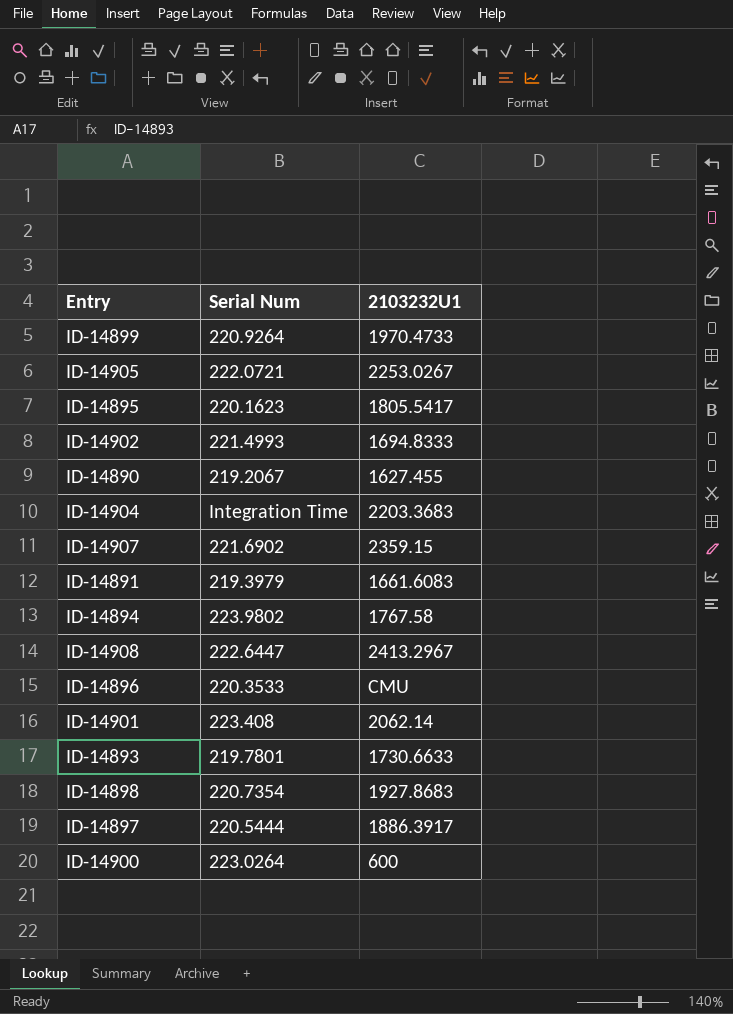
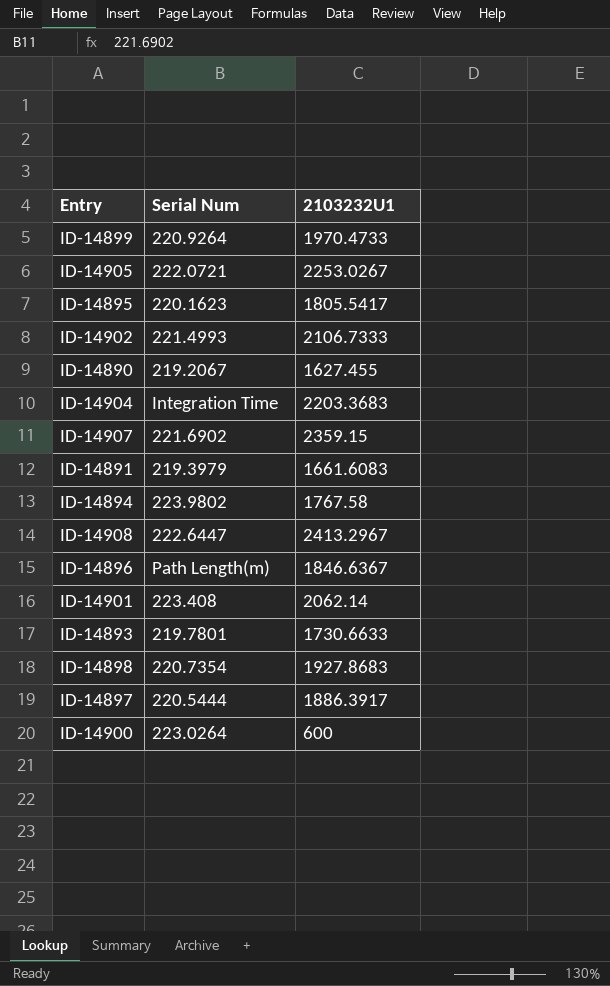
ID-14902 | 2103232U1: 1694.8333 -> 2106.7333
ID-14896 | Serial Num: 220.3533 -> Path Length(m)
ID-14896 | 2103232U1: CMU -> 1846.6367

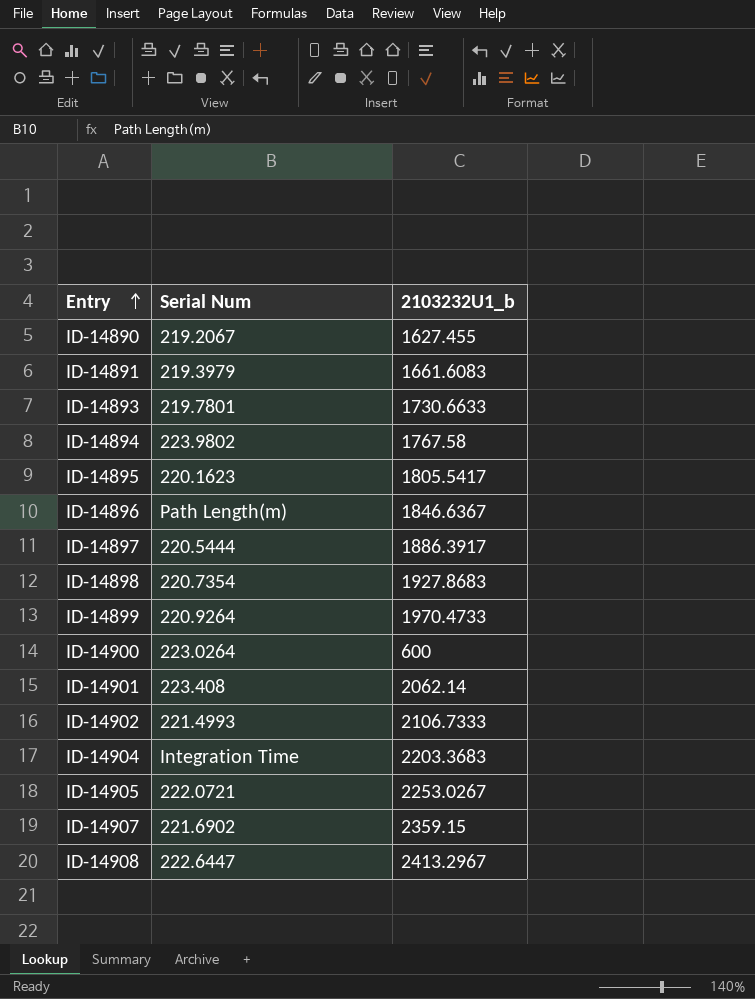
row order: none -> Entry ascending
column name: 2103232U1 -> 2103232U1_b

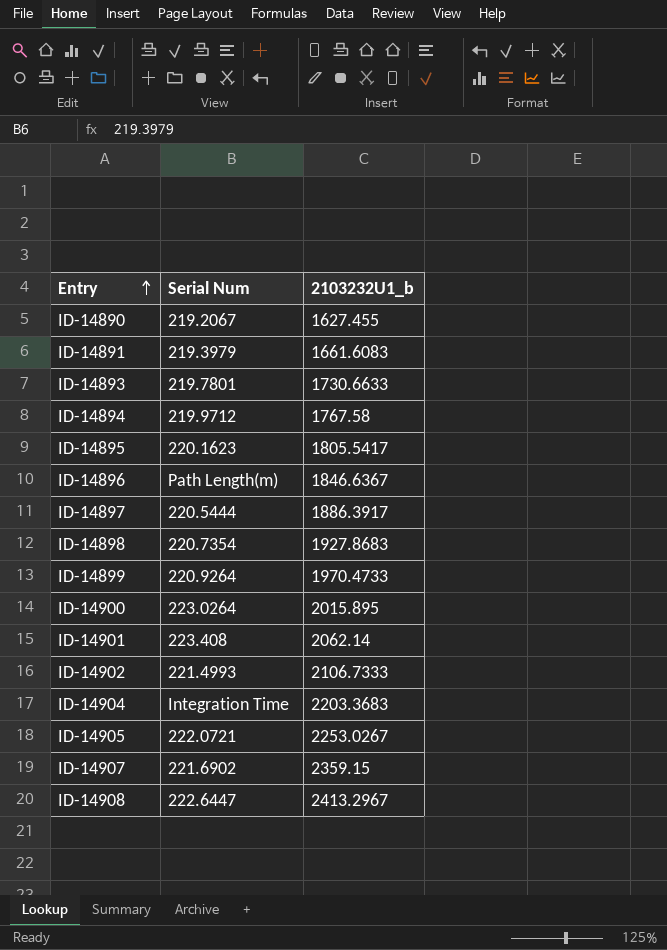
ID-14894 | Serial Num: 223.9802 -> 219.9712
ID-14900 | 2103232U1_b: 600 -> 2015.895

